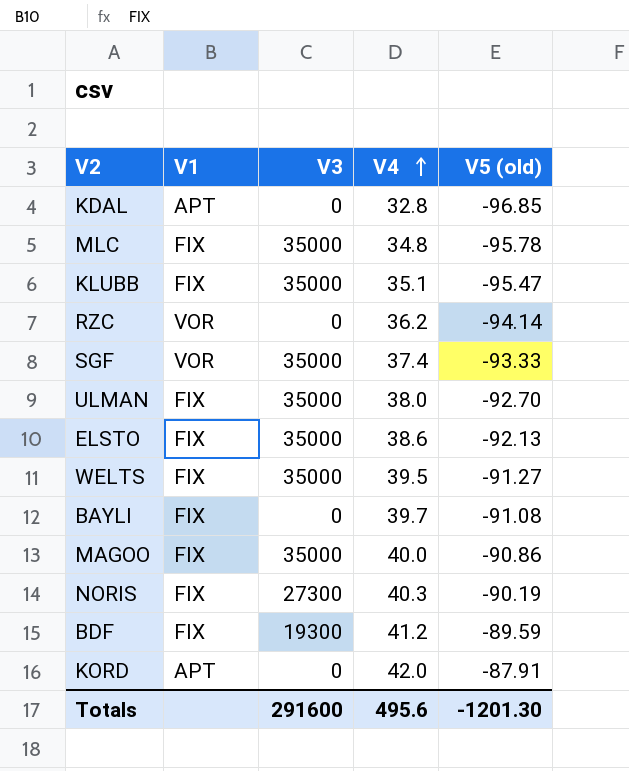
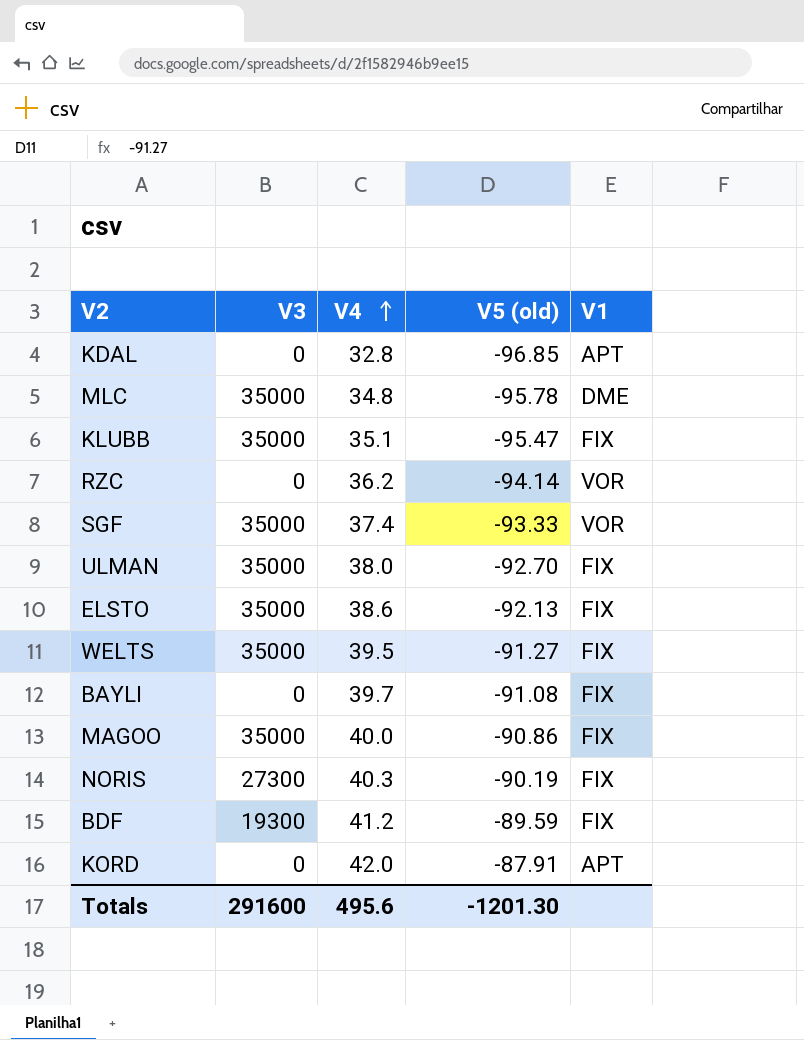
column V1 | position: 2 -> 5
MLC | V1: FIX -> DME

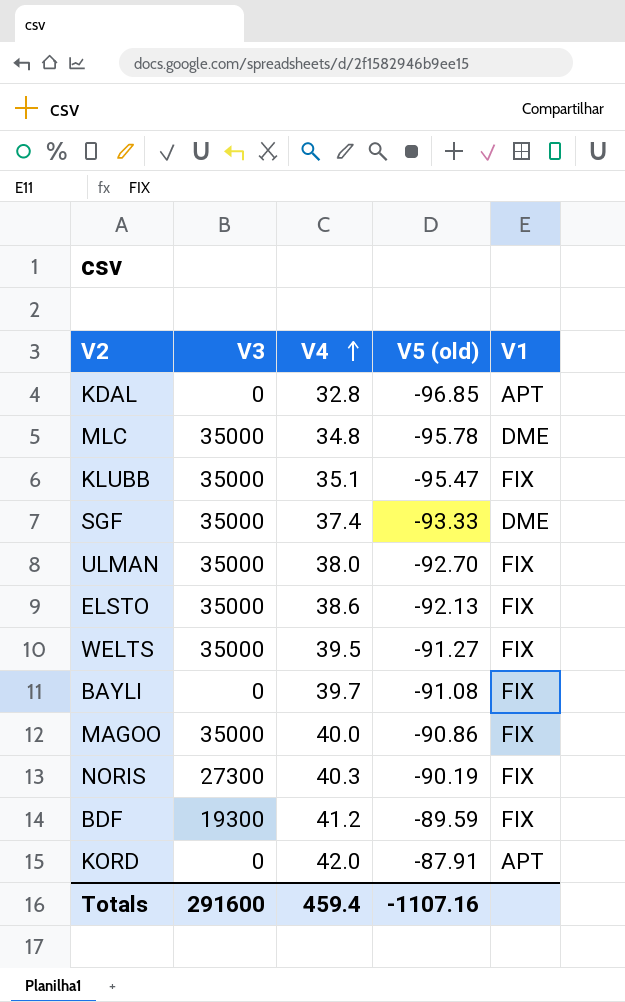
row RZC: 0 | 36.2 | -94.14 | VOR -> none
SGF | V1: VOR -> DME
Totals | V4: 495.6 -> 459.4
Totals | V5 (old): -1201.30 -> -1107.16

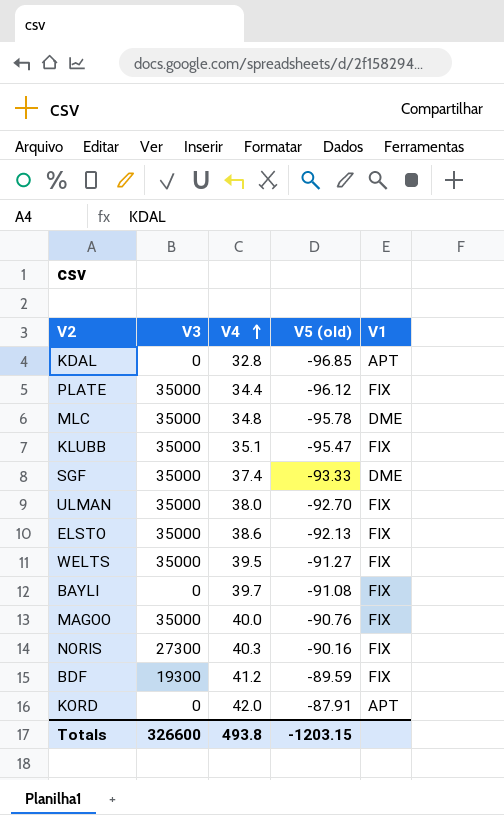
row PLATE: none -> 35000 | 34.4 | -96.12 | FIX
MAGOO | V5 (old): -90.86 -> -90.76
NORIS | V5 (old): -90.19 -> -90.16
Totals | V3: 291600 -> 326600
Totals | V4: 459.4 -> 493.8
Totals | V5 (old): -1107.16 -> -1203.15

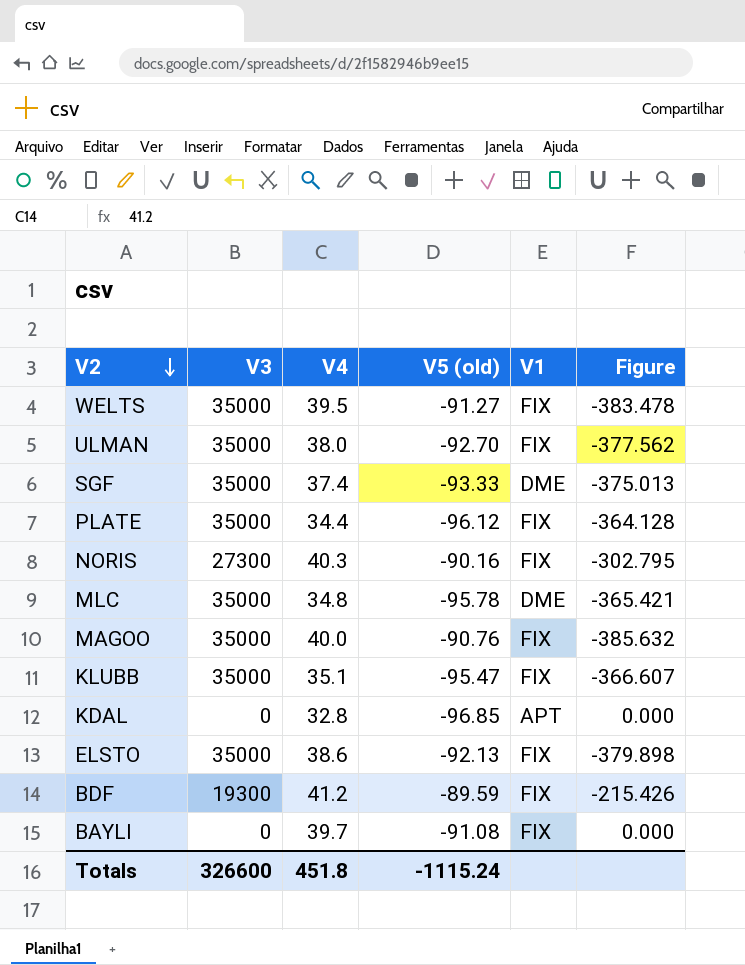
row order: V4 ascending -> V2 descending
column Figure | formula: none -> [V3] / [V5 (old)]
row KORD: 0 | 42.0 | -87.91 | APT -> none
Totals | V4: 493.8 -> 451.8
Totals | V5 (old): -1203.15 -> -1115.24

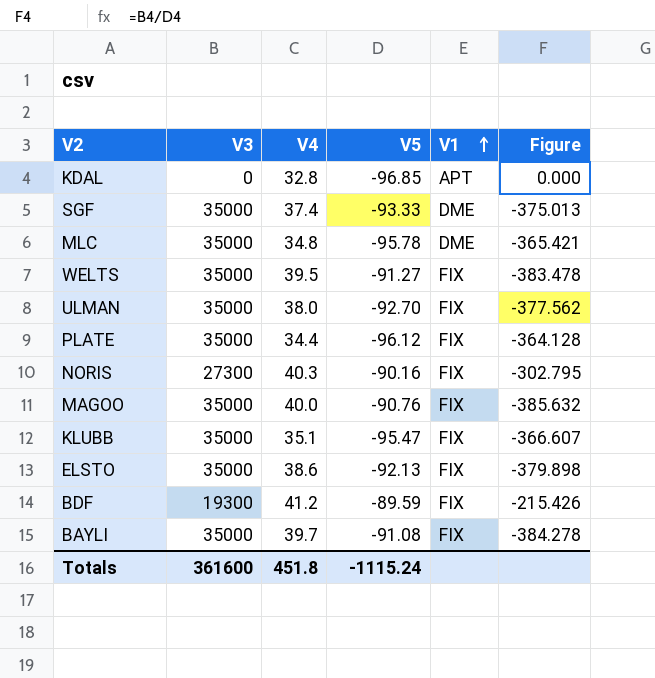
row order: V2 descending -> V1 ascending
column name: V5 (old) -> V5
BAYLI | V3: 0 -> 35000
BAYLI | Figure: 0.000 -> -384.278
Totals | V3: 326600 -> 361600

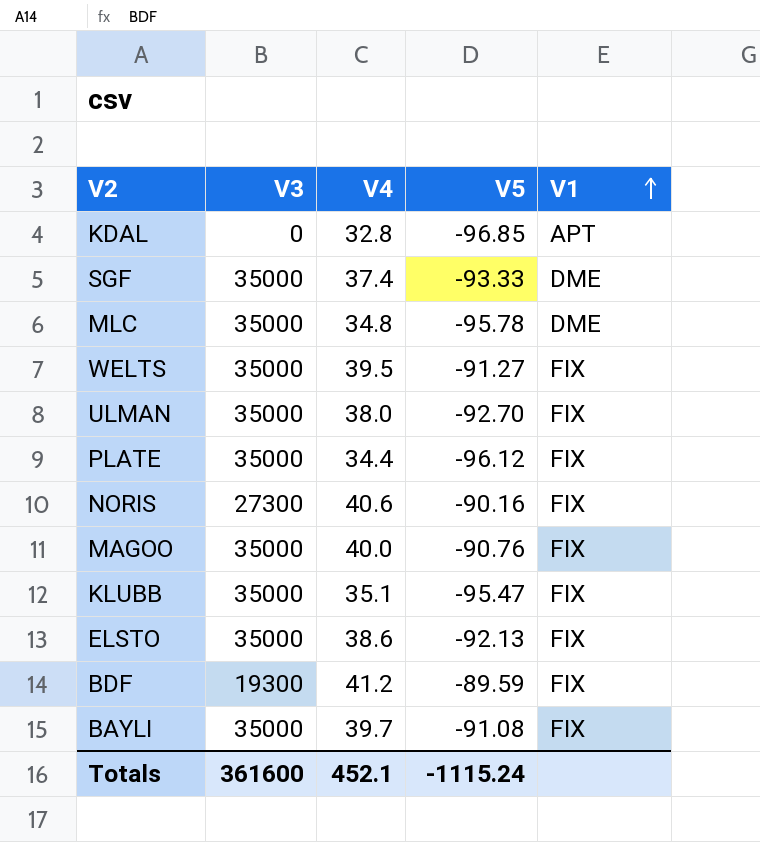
column Figure | formula: [V3] / [V5] -> none
NORIS | V4: 40.3 -> 40.6
Totals | V4: 451.8 -> 452.1

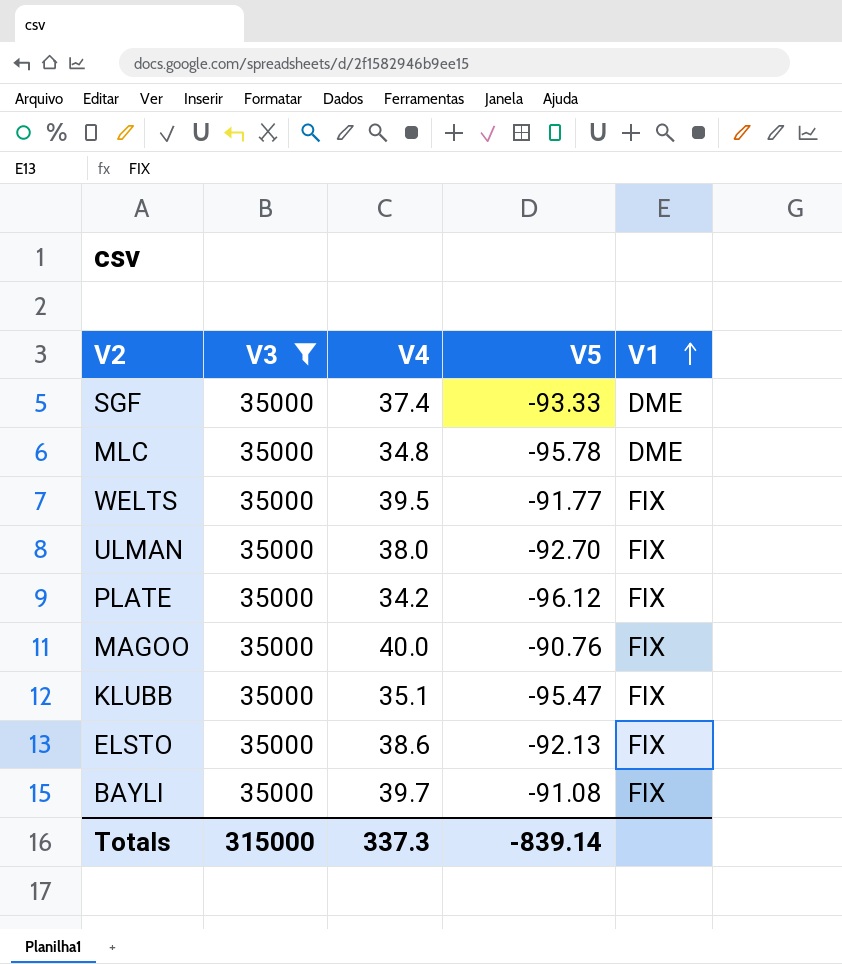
filter: none -> V3 = 35000
WELTS | V5: -91.27 -> -91.77
PLATE | V4: 34.4 -> 34.2
Totals | V3: 361600 -> 315000
Totals | V4: 452.1 -> 337.3
Totals | V5: -1115.24 -> -839.14

